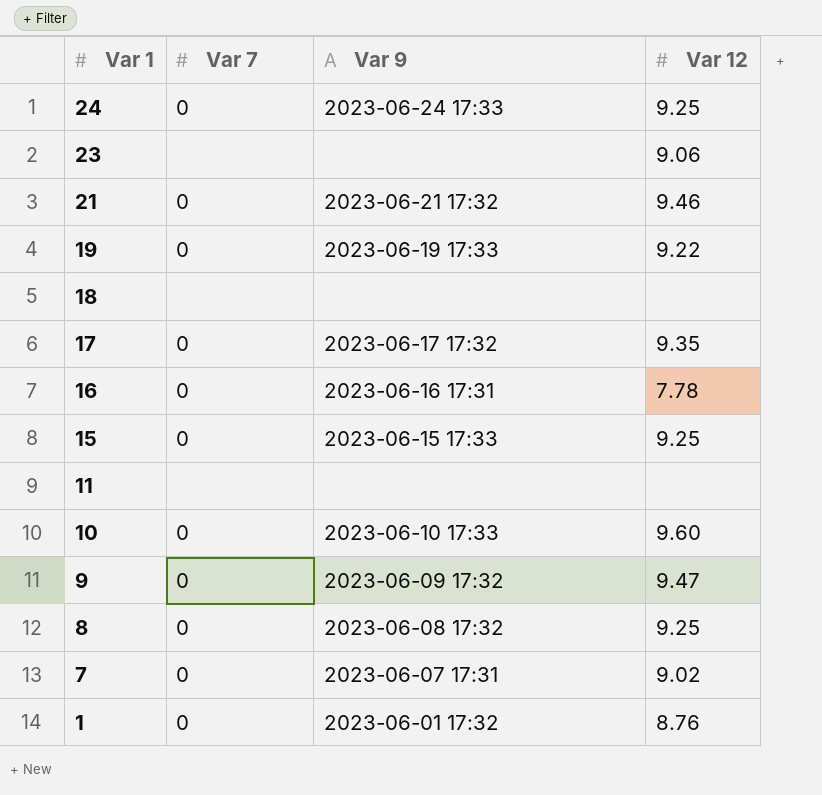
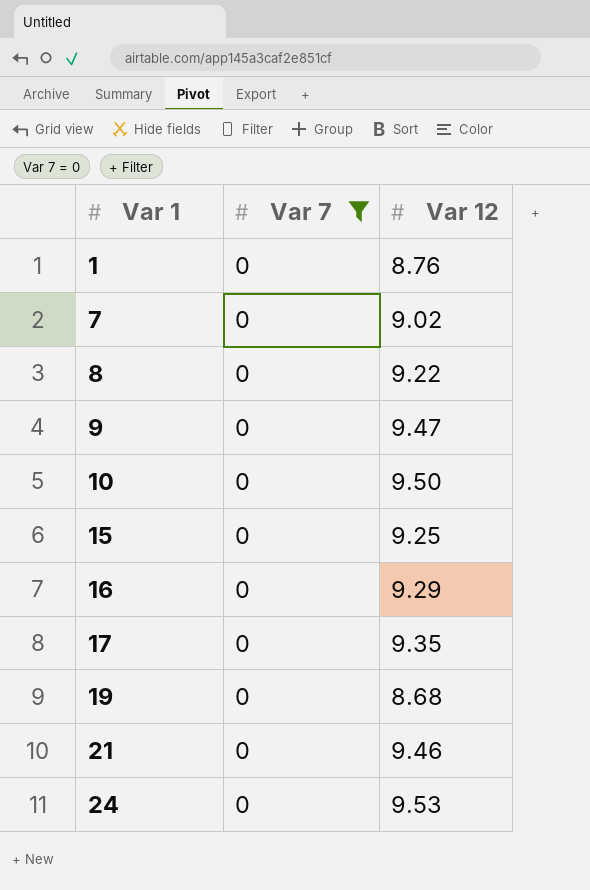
filter: none -> Var 7 = 0
row order: Var 1 descending -> Var 1 ascending
column Var 9 | position: 3 -> none
8 | Var 12: 9.25 -> 9.22
10 | Var 12: 9.60 -> 9.50
16 | Var 12: 7.78 -> 9.29
19 | Var 12: 9.22 -> 8.68
24 | Var 12: 9.25 -> 9.53

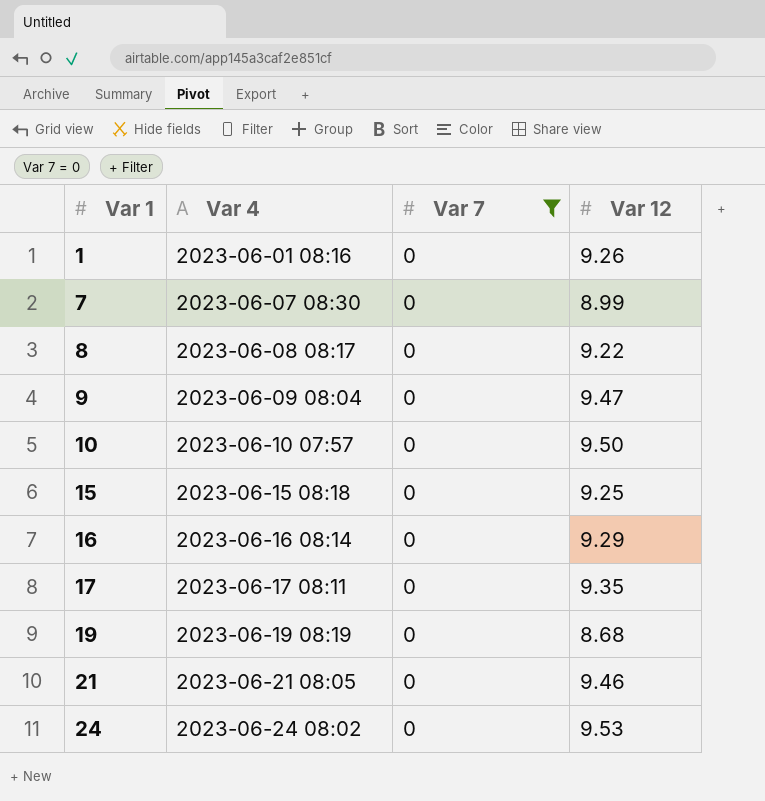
column Var 4 | position: none -> 2
1 | Var 12: 8.76 -> 9.26
7 | Var 12: 9.02 -> 8.99

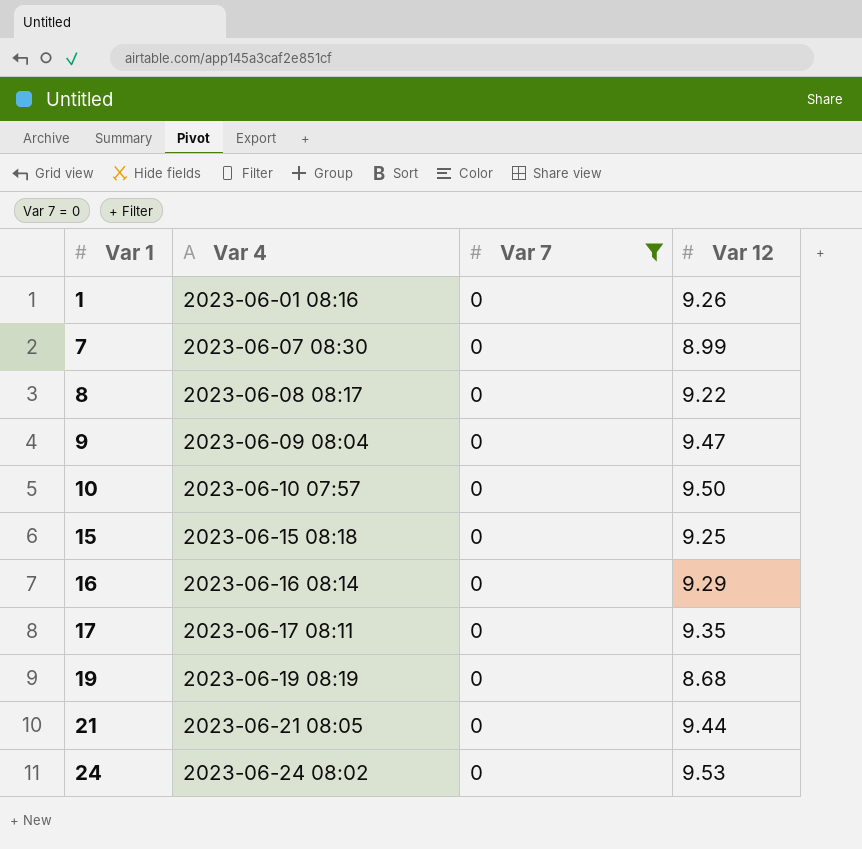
21 | Var 12: 9.46 -> 9.44

